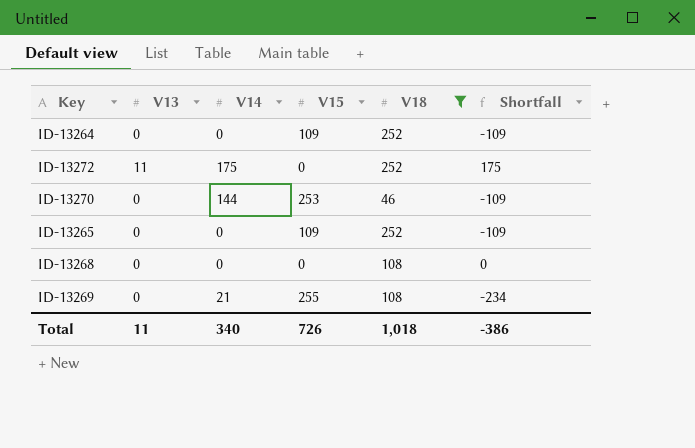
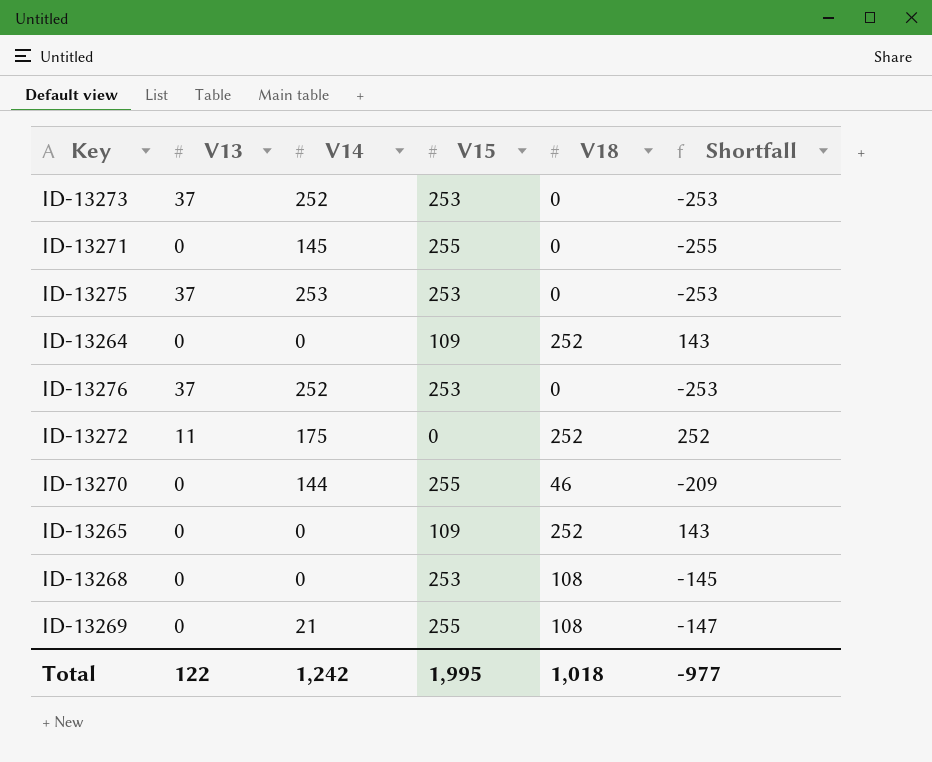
filter: V18 != 0 -> none
column Shortfall | formula: [V14] - [V15] -> [V18] - [V15]
ID-13270 | V15: 253 -> 255
ID-13268 | V15: 0 -> 253
Total | V13: 11 -> 122
Total | V14: 340 -> 1,242
Total | V15: 726 -> 1,995
Total | Shortfall: -386 -> -977

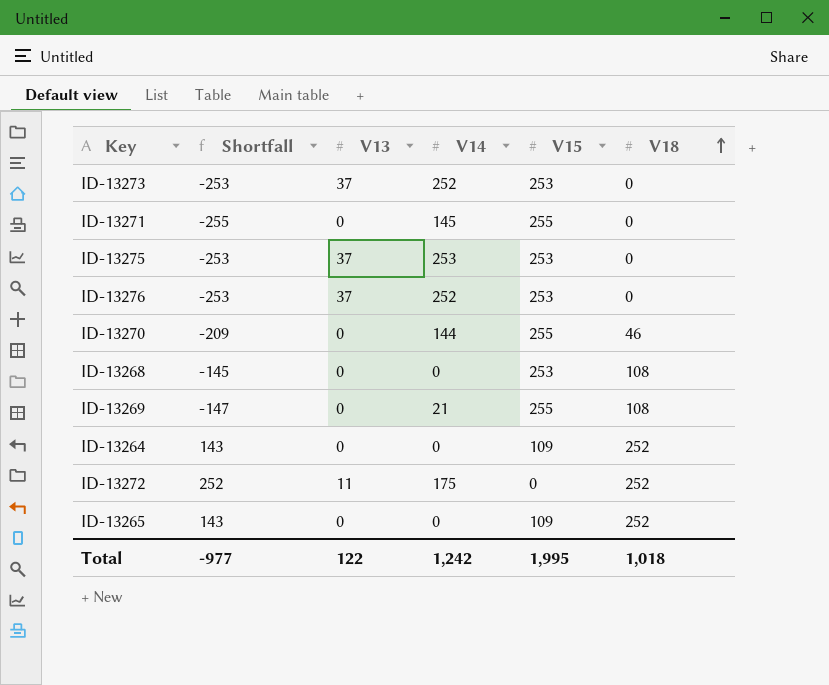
row order: none -> V18 ascending
column Shortfall | position: 6 -> 2

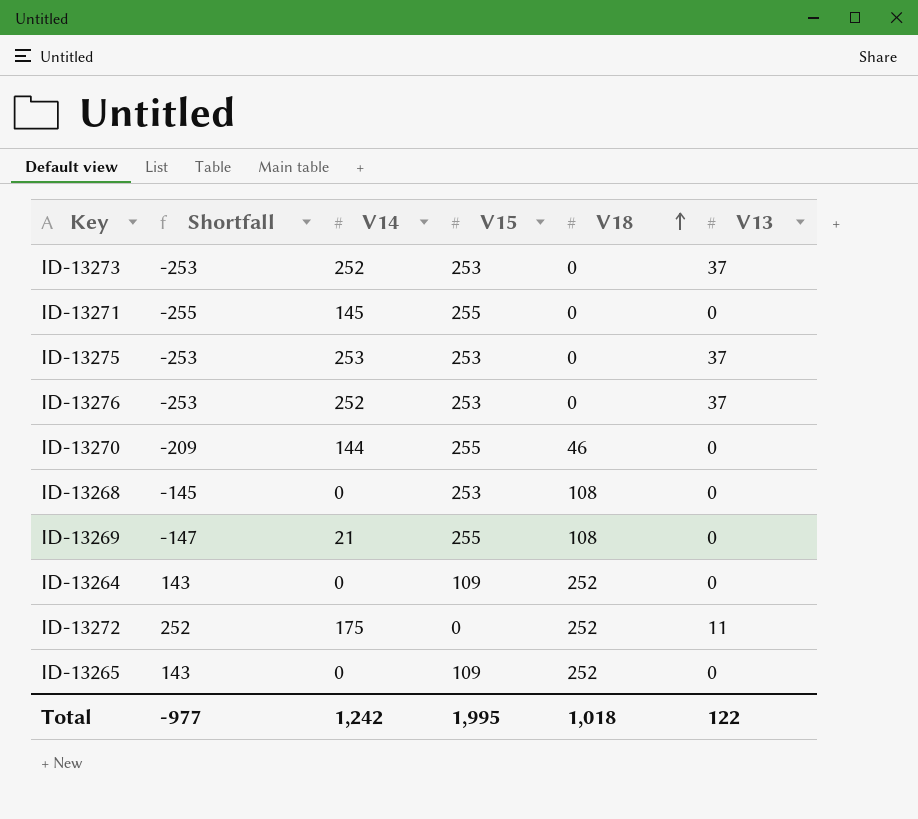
column V13 | position: 3 -> 6

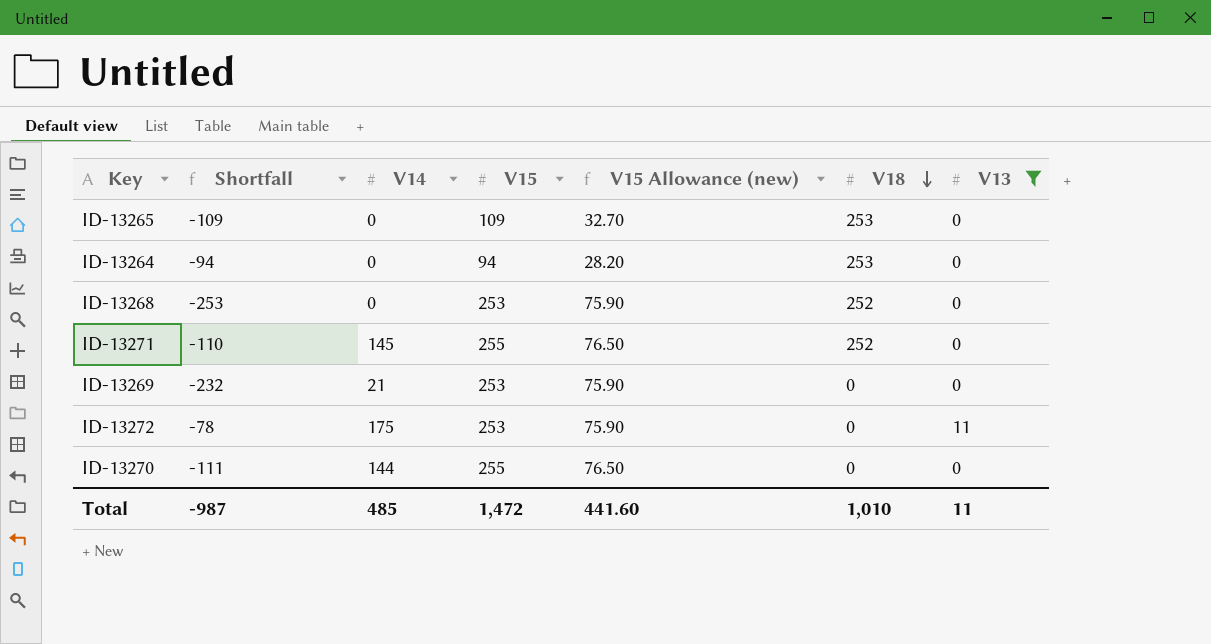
filter: none -> V13 != 37
row order: V18 ascending -> V18 descending
column Shortfall | formula: [V18] - [V15] -> [V14] - [V15]
column V15 Allowance (new) | formula: none -> [V15] * 0.3
ID-13265 | V18: 252 -> 253
ID-13264 | V15: 109 -> 94
ID-13264 | V18: 252 -> 253
ID-13268 | V18: 108 -> 252
ID-13271 | V18: 0 -> 252
ID-13269 | V15: 255 -> 253
ID-13269 | V18: 108 -> 0
ID-13272 | V15: 0 -> 253
ID-13272 | V18: 252 -> 0
ID-13270 | V18: 46 -> 0
Total | Shortfall: -977 -> -987
Total | V14: 1,242 -> 485
Total | V15: 1,995 -> 1,472
Total | V18: 1,018 -> 1,010
Total | V13: 122 -> 11

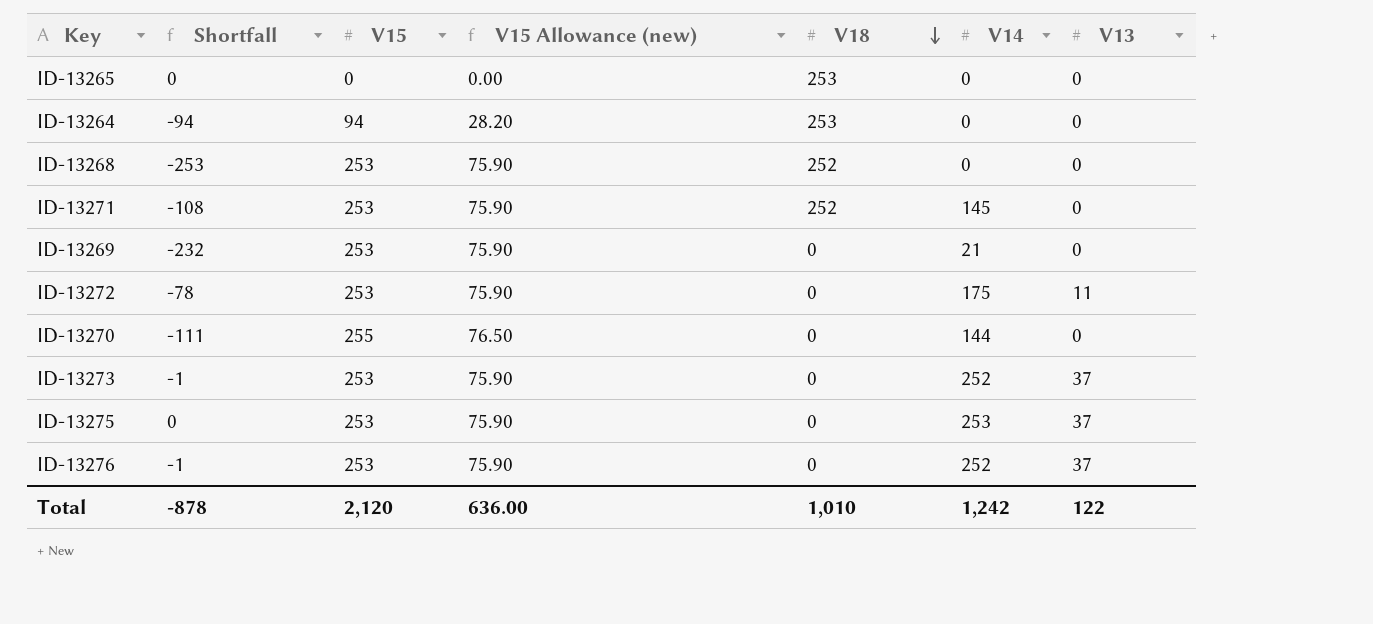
filter: V13 != 37 -> none
column V14 | position: 3 -> 6
ID-13265 | Shortfall: -109 -> 0
ID-13265 | V15: 109 -> 0
ID-13265 | V15 Allowance (new): 32.70 -> 0.00
ID-13271 | Shortfall: -110 -> -108
ID-13271 | V15: 255 -> 253
ID-13271 | V15 Allowance (new): 76.50 -> 75.90
Total | Shortfall: -987 -> -878
Total | V15: 1,472 -> 2,120
Total | V15 Allowance (new): 441.60 -> 636.00
Total | V14: 485 -> 1,242
Total | V13: 11 -> 122

